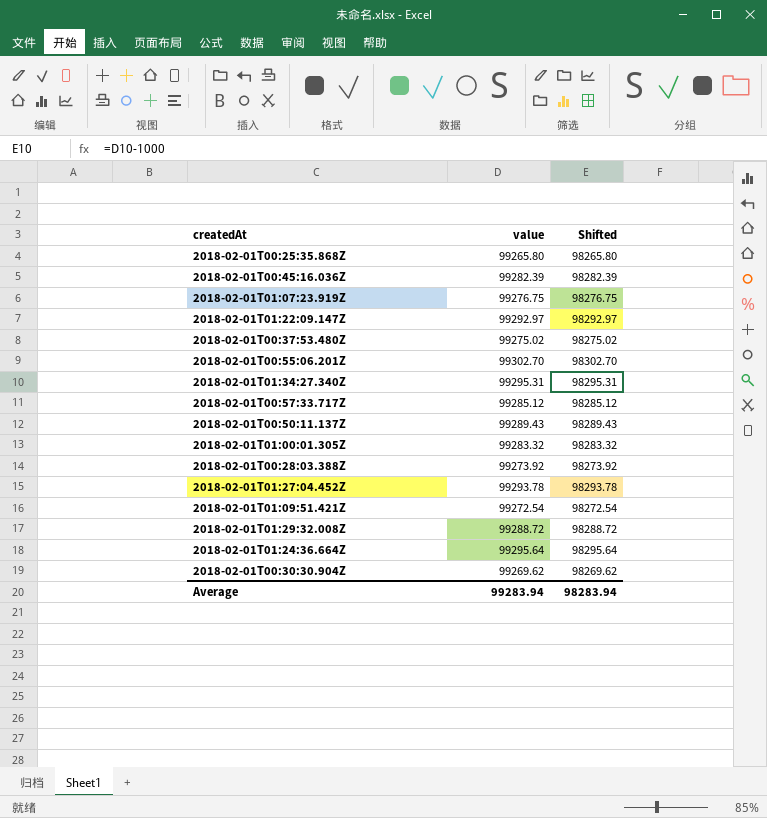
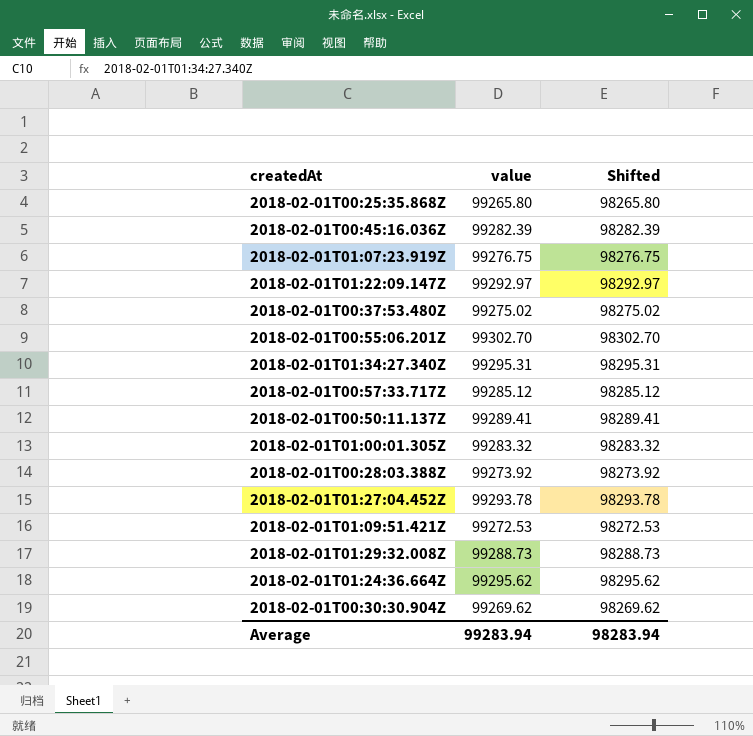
2018-02-01T00:50:11.137Z | value: 99289.43 -> 99289.41
2018-02-01T00:50:11.137Z | Shifted: 98289.43 -> 98289.41
2018-02-01T01:09:51.421Z | value: 99272.54 -> 99272.53
2018-02-01T01:09:51.421Z | Shifted: 98272.54 -> 98272.53
2018-02-01T01:29:32.008Z | value: 99288.72 -> 99288.73
2018-02-01T01:29:32.008Z | Shifted: 98288.72 -> 98288.73
2018-02-01T01:24:36.664Z | value: 99295.64 -> 99295.62
2018-02-01T01:24:36.664Z | Shifted: 98295.64 -> 98295.62

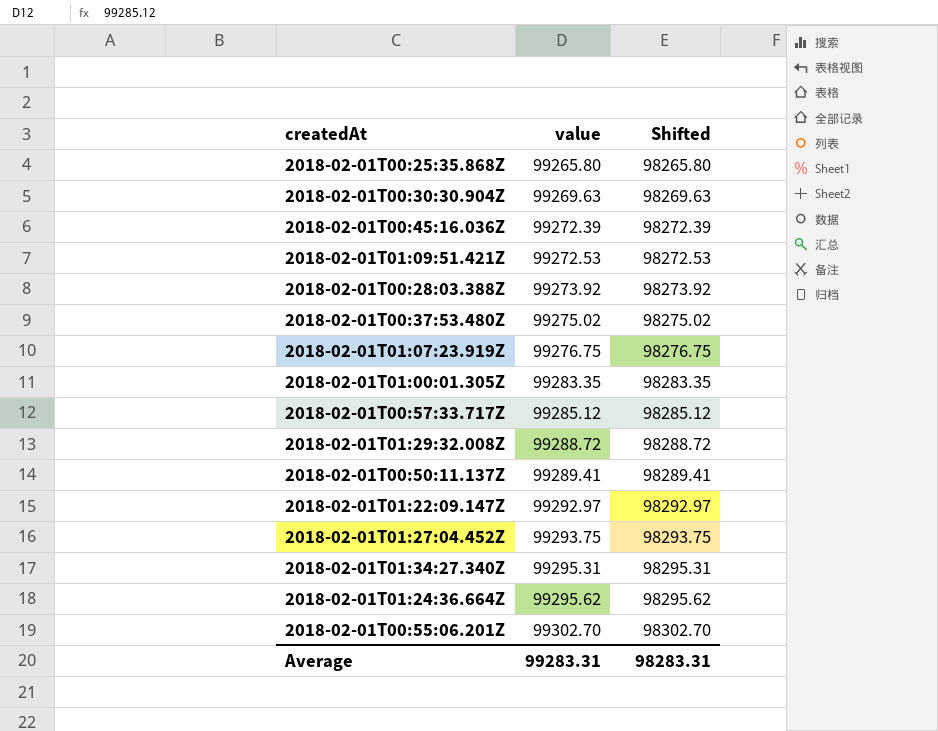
row order: none -> value ascending
2018-02-01T00:30:30.904Z | value: 99269.62 -> 99269.63
2018-02-01T00:30:30.904Z | Shifted: 98269.62 -> 98269.63
2018-02-01T00:45:16.036Z | value: 99282.39 -> 99272.39
2018-02-01T00:45:16.036Z | Shifted: 98282.39 -> 98272.39
2018-02-01T01:00:01.305Z | value: 99283.32 -> 99283.35
2018-02-01T01:00:01.305Z | Shifted: 98283.32 -> 98283.35
2018-02-01T01:29:32.008Z | value: 99288.73 -> 99288.72
2018-02-01T01:29:32.008Z | Shifted: 98288.73 -> 98288.72
2018-02-01T01:27:04.452Z | value: 99293.78 -> 99293.75
2018-02-01T01:27:04.452Z | Shifted: 98293.78 -> 98293.75
Average | value: 99283.94 -> 99283.31
Average | Shifted: 98283.94 -> 98283.31

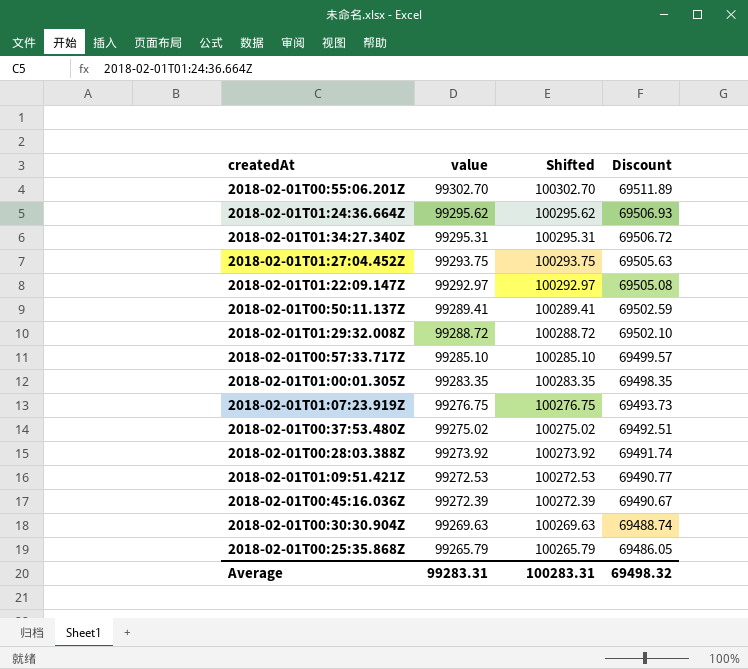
row order: value ascending -> value descending
column Shifted | formula: [value] - 1000 -> [value] + 1000
column Discount | formula: none -> [value] * 0.7
2018-02-01T00:57:33.717Z | value: 99285.12 -> 99285.10
2018-02-01T00:25:35.868Z | value: 99265.80 -> 99265.79
Average | Shifted: 98283.31 -> 100283.31

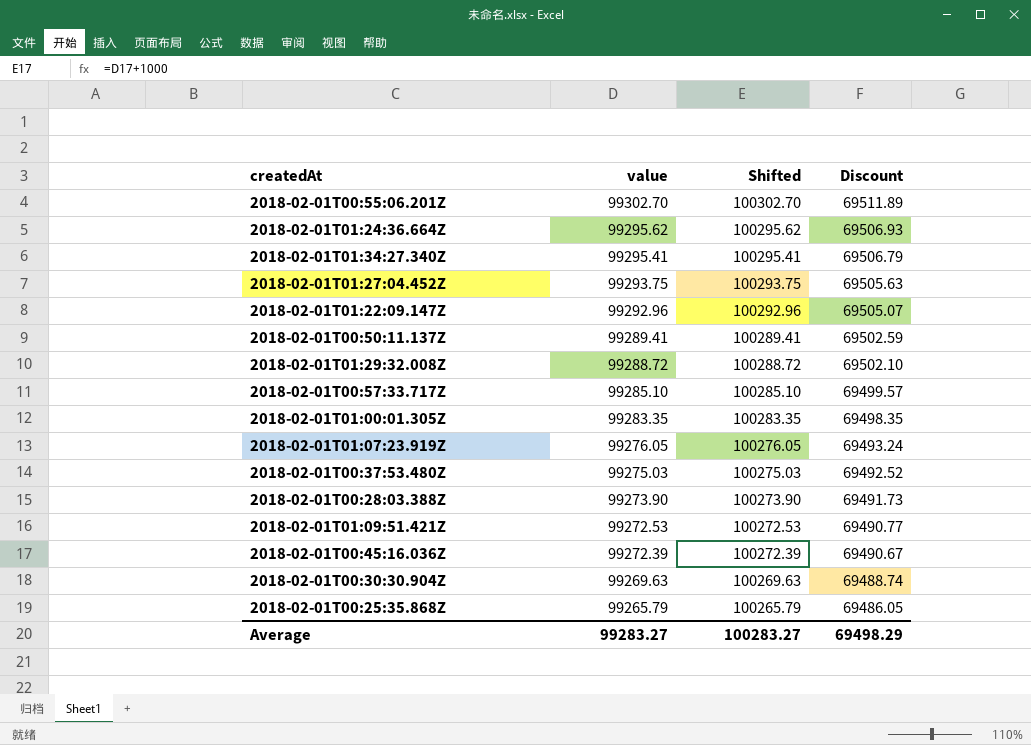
2018-02-01T01:34:27.340Z | value: 99295.31 -> 99295.41
2018-02-01T01:34:27.340Z | Shifted: 100295.31 -> 100295.41
2018-02-01T01:34:27.340Z | Discount: 69506.72 -> 69506.79
2018-02-01T01:22:09.147Z | value: 99292.97 -> 99292.96
2018-02-01T01:22:09.147Z | Shifted: 100292.97 -> 100292.96
2018-02-01T01:22:09.147Z | Discount: 69505.08 -> 69505.07
2018-02-01T01:07:23.919Z | value: 99276.75 -> 99276.05
2018-02-01T01:07:23.919Z | Shifted: 100276.75 -> 100276.05
2018-02-01T01:07:23.919Z | Discount: 69493.73 -> 69493.24
2018-02-01T00:37:53.480Z | value: 99275.02 -> 99275.03
2018-02-01T00:37:53.480Z | Shifted: 100275.02 -> 100275.03
2018-02-01T00:37:53.480Z | Discount: 69492.51 -> 69492.52
2018-02-01T00:28:03.388Z | value: 99273.92 -> 99273.90
2018-02-01T00:28:03.388Z | Shifted: 100273.92 -> 100273.90
2018-02-01T00:28:03.388Z | Discount: 69491.74 -> 69491.73
Average | value: 99283.31 -> 99283.27
Average | Shifted: 100283.31 -> 100283.27
Average | Discount: 69498.32 -> 69498.29

